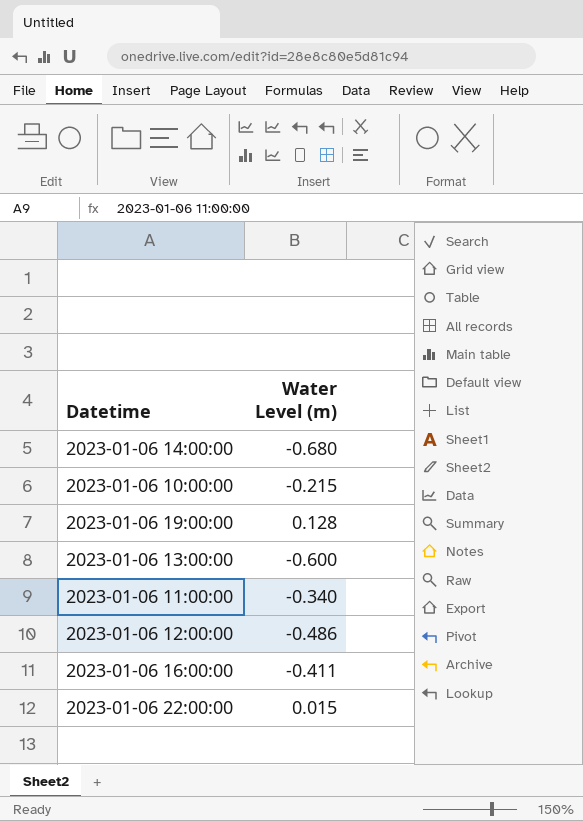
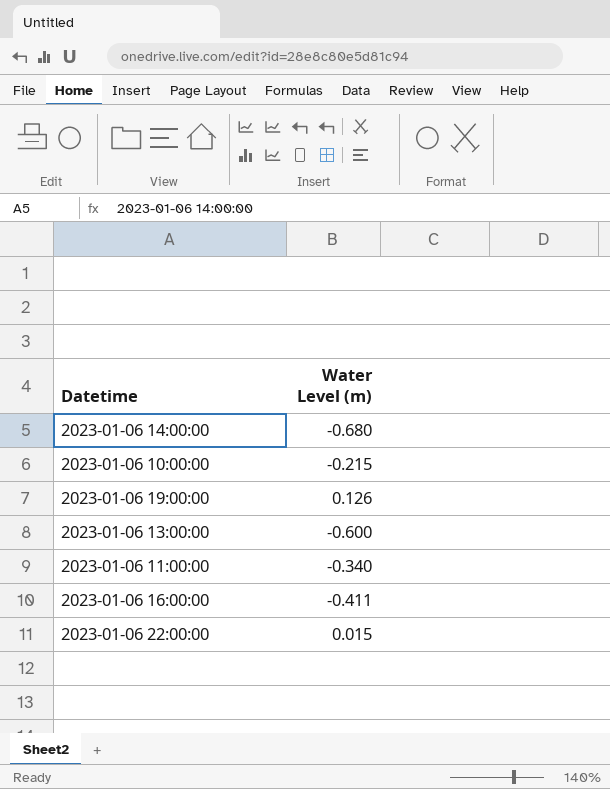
row 2023-01-06 12:00:00: -0.486 -> none
2023-01-06 19:00:00 | Water Level (m): 0.128 -> 0.126

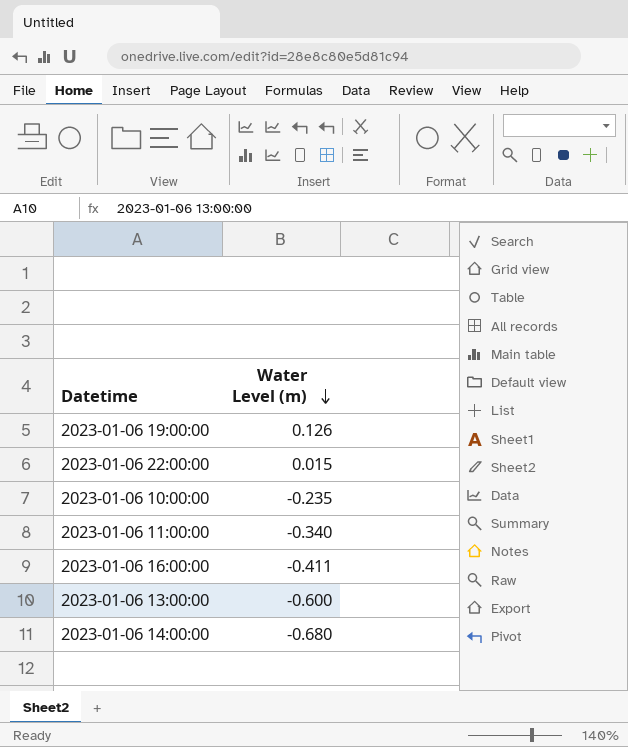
row order: none -> Water Level (m) descending
2023-01-06 10:00:00 | Water Level (m): -0.215 -> -0.235

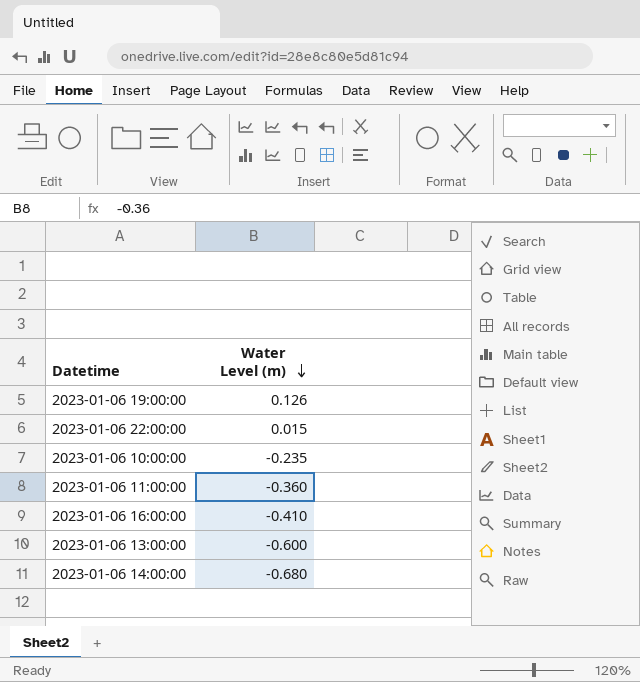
2023-01-06 11:00:00 | Water Level (m): -0.340 -> -0.360
2023-01-06 16:00:00 | Water Level (m): -0.411 -> -0.410

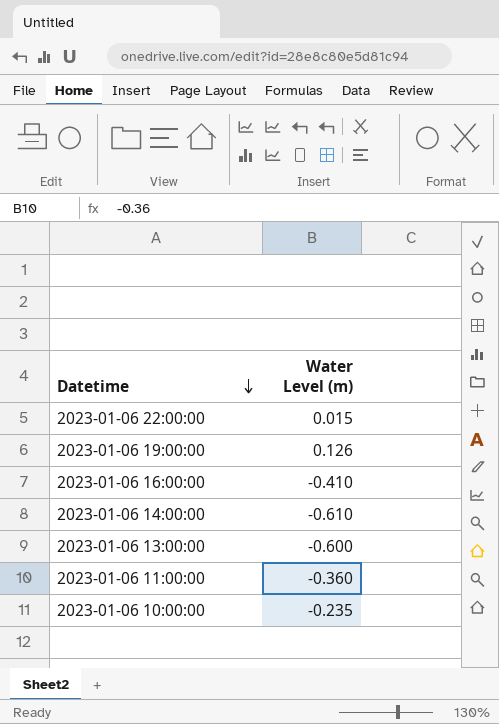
row order: Water Level (m) descending -> Datetime descending
2023-01-06 14:00:00 | Water Level (m): -0.680 -> -0.610

